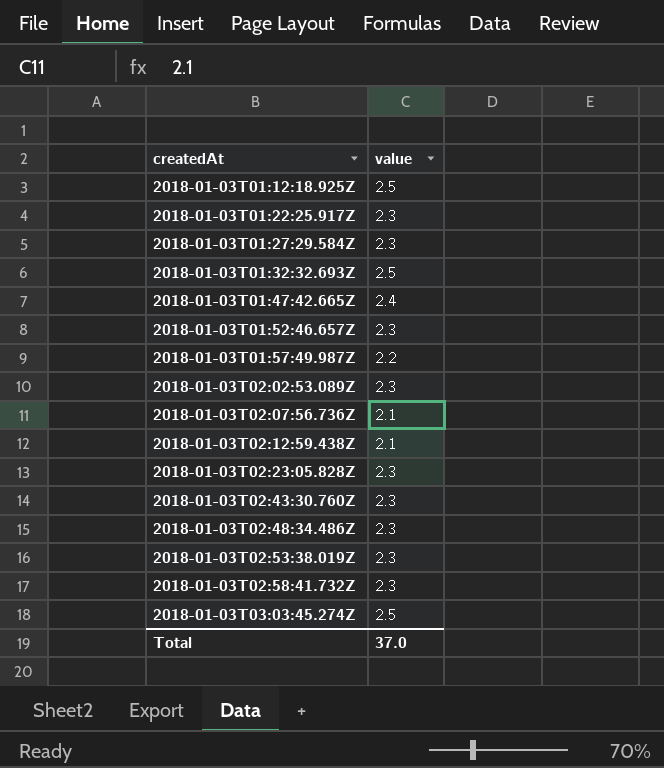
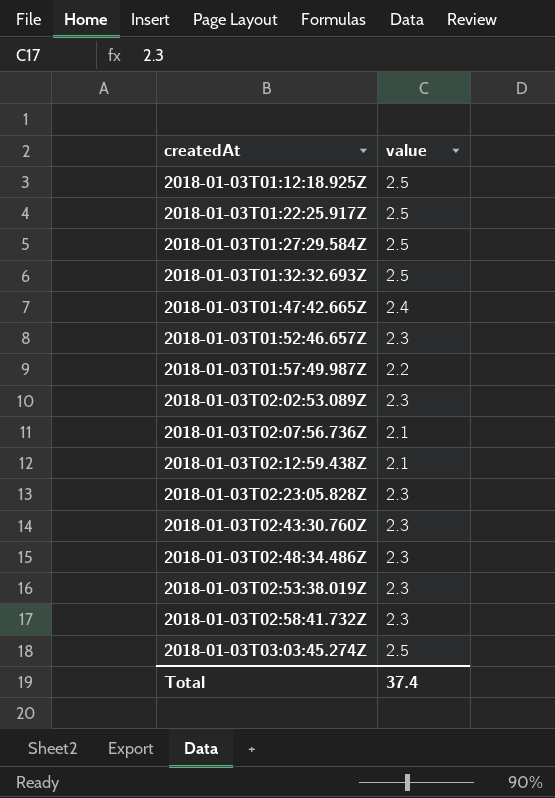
2018-01-03T01:22:25.917Z | value: 2.3 -> 2.5
2018-01-03T01:27:29.584Z | value: 2.3 -> 2.5
Total | value: 37.0 -> 37.4

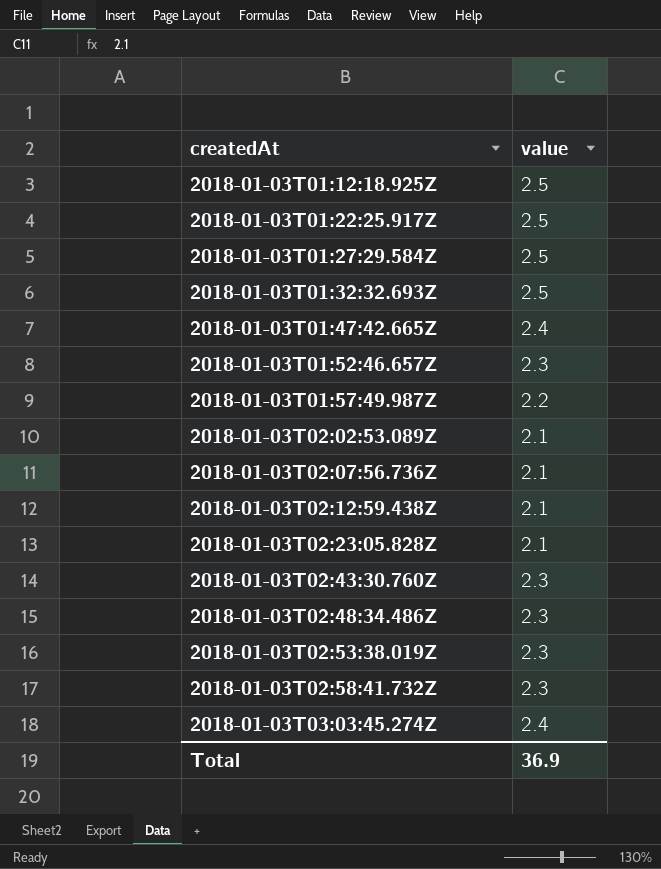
2018-01-03T02:02:53.089Z | value: 2.3 -> 2.1
2018-01-03T02:23:05.828Z | value: 2.3 -> 2.1
2018-01-03T03:03:45.274Z | value: 2.5 -> 2.4
Total | value: 37.4 -> 36.9

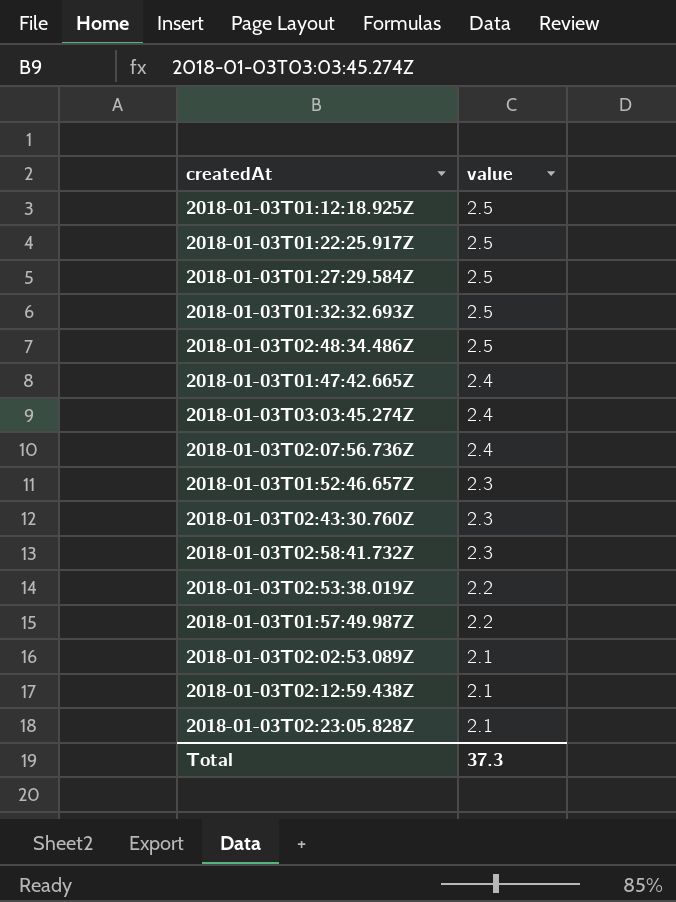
row order: createdAt ascending -> value descending
2018-01-03T02:48:34.486Z | value: 2.3 -> 2.5
2018-01-03T02:07:56.736Z | value: 2.1 -> 2.4
2018-01-03T02:53:38.019Z | value: 2.3 -> 2.2
Total | value: 36.9 -> 37.3

